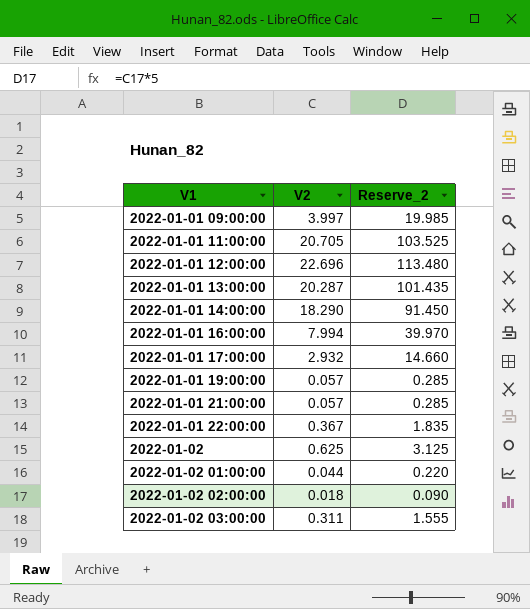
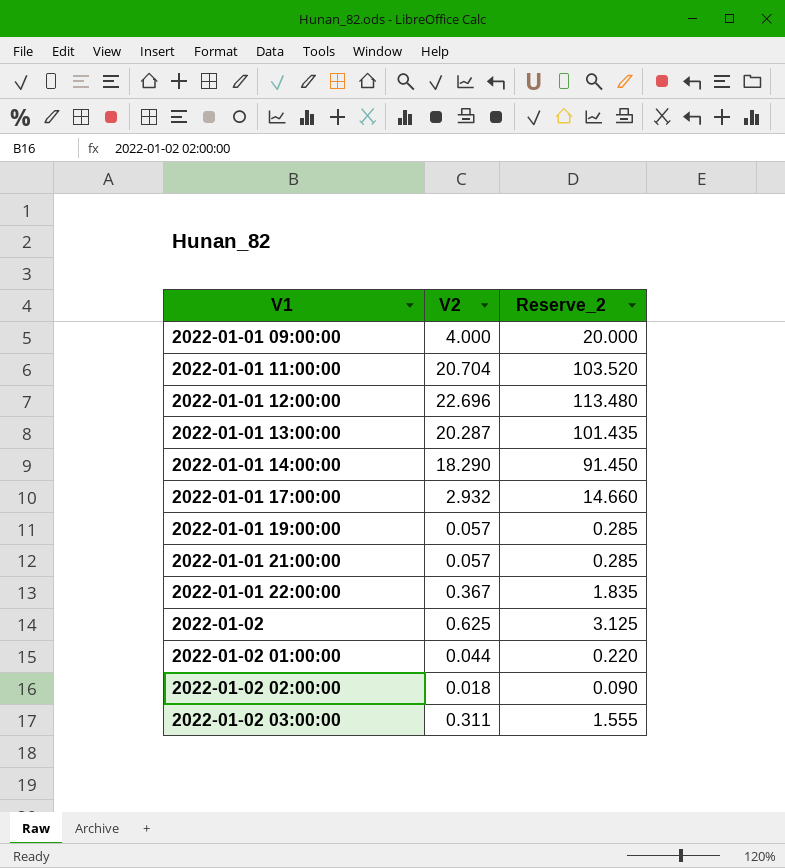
row 2022-01-01 16:00:00: 7.994 | 39.970 -> none
2022-01-01 09:00:00 | V2: 3.997 -> 4.000
2022-01-01 09:00:00 | Reserve_2: 19.985 -> 20.000
2022-01-01 11:00:00 | V2: 20.705 -> 20.704
2022-01-01 11:00:00 | Reserve_2: 103.525 -> 103.520

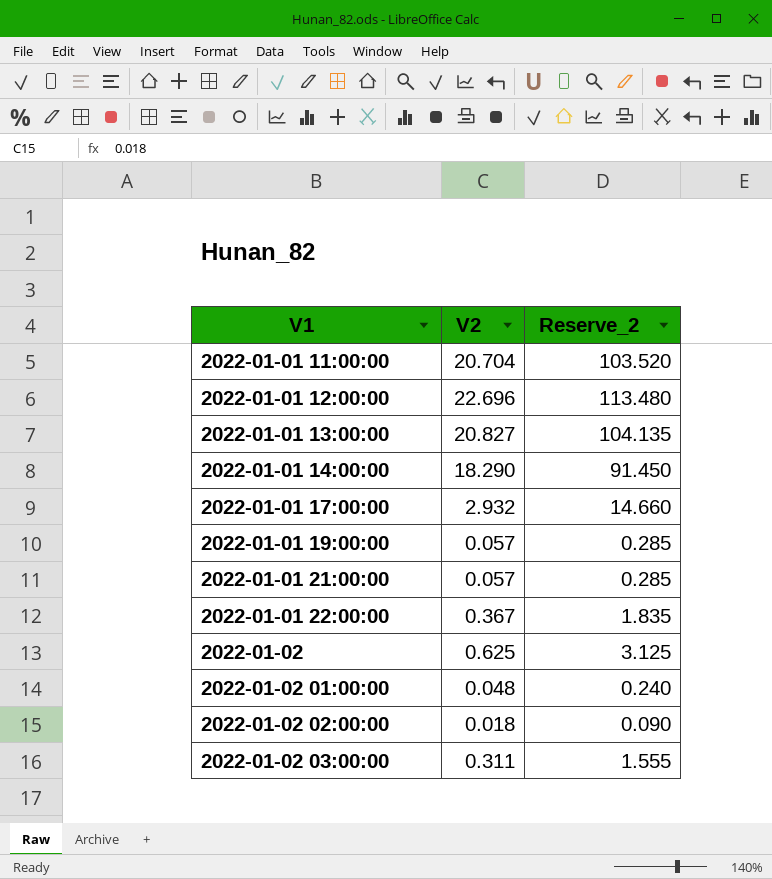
row 2022-01-01 09:00:00: 4.000 | 20.000 -> none
2022-01-01 13:00:00 | V2: 20.287 -> 20.827
2022-01-01 13:00:00 | Reserve_2: 101.435 -> 104.135
2022-01-02 01:00:00 | V2: 0.044 -> 0.048
2022-01-02 01:00:00 | Reserve_2: 0.220 -> 0.240

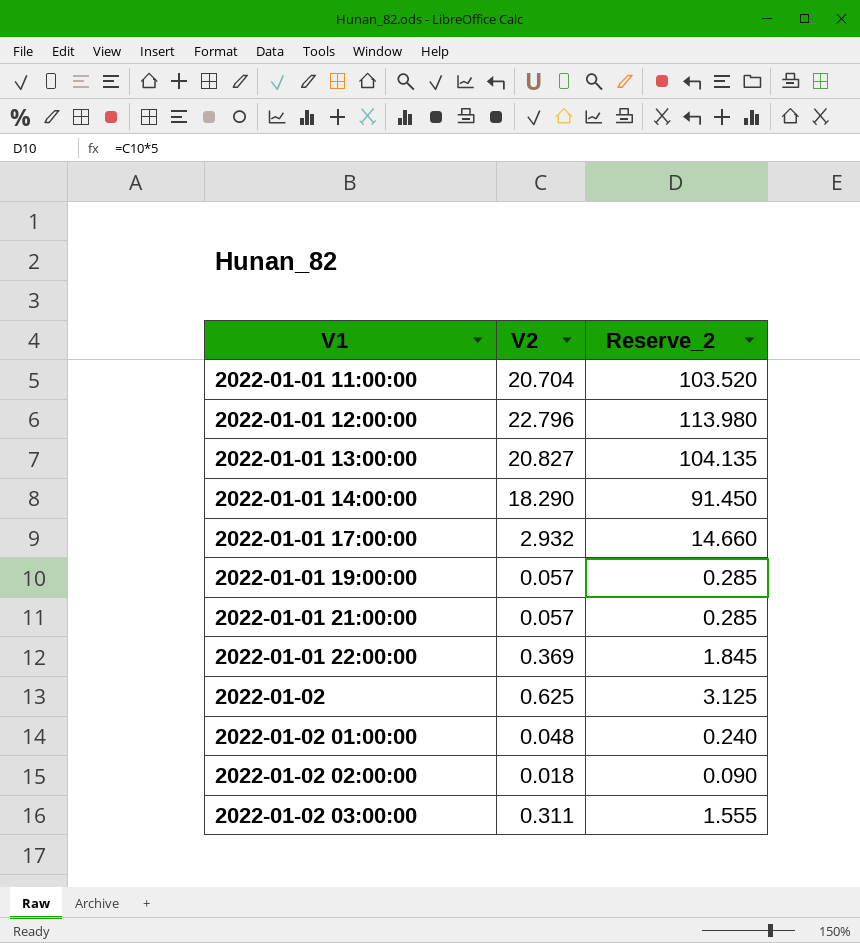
2022-01-01 12:00:00 | V2: 22.696 -> 22.796
2022-01-01 12:00:00 | Reserve_2: 113.480 -> 113.980
2022-01-01 22:00:00 | V2: 0.367 -> 0.369
2022-01-01 22:00:00 | Reserve_2: 1.835 -> 1.845

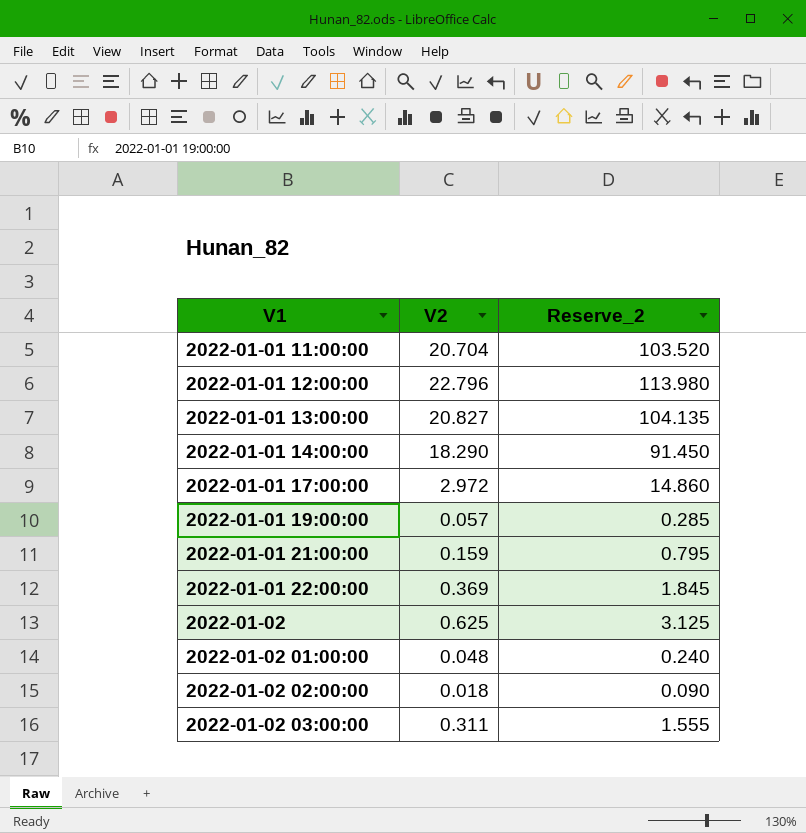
2022-01-01 17:00:00 | V2: 2.932 -> 2.972
2022-01-01 17:00:00 | Reserve_2: 14.660 -> 14.860
2022-01-01 21:00:00 | V2: 0.057 -> 0.159
2022-01-01 21:00:00 | Reserve_2: 0.285 -> 0.795

